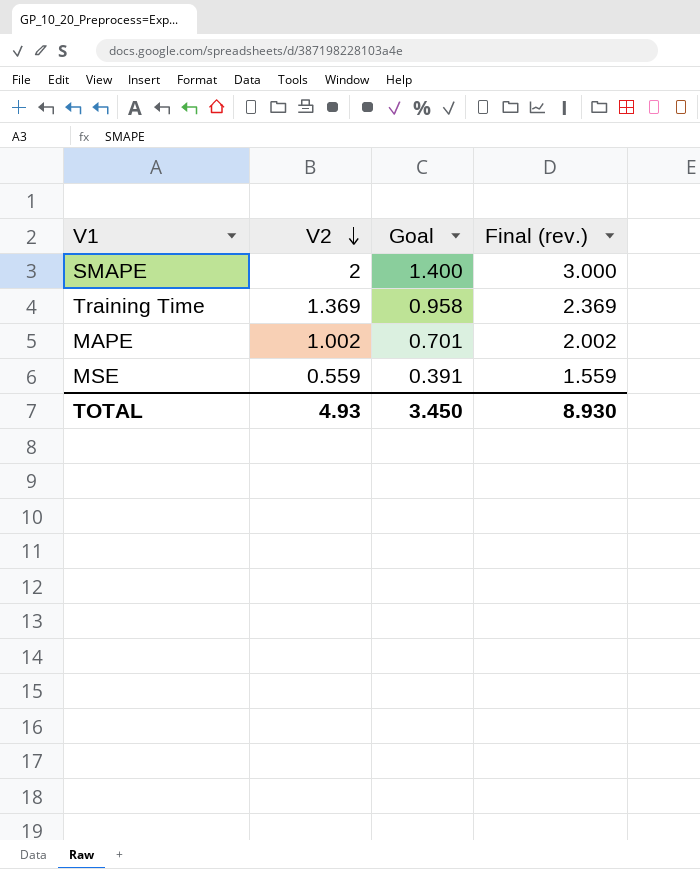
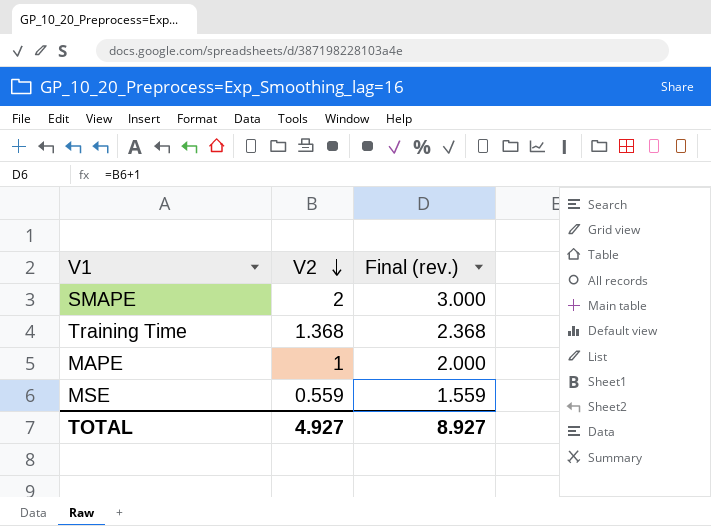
column Goal | formula: [V2] * 0.7 -> none
Training Time | V2: 1.369 -> 1.368
Training Time | Final (rev.): 2.369 -> 2.368
MAPE | V2: 1.002 -> 1
MAPE | Final (rev.): 2.002 -> 2.000
TOTAL | V2: 4.93 -> 4.927
TOTAL | Final (rev.): 8.930 -> 8.927

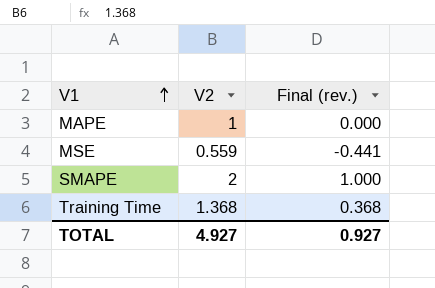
row order: V2 descending -> V1 ascending
column Final (rev.) | formula: [V2] + 1 -> [V2] - 1
TOTAL | Final (rev.): 8.927 -> 0.927

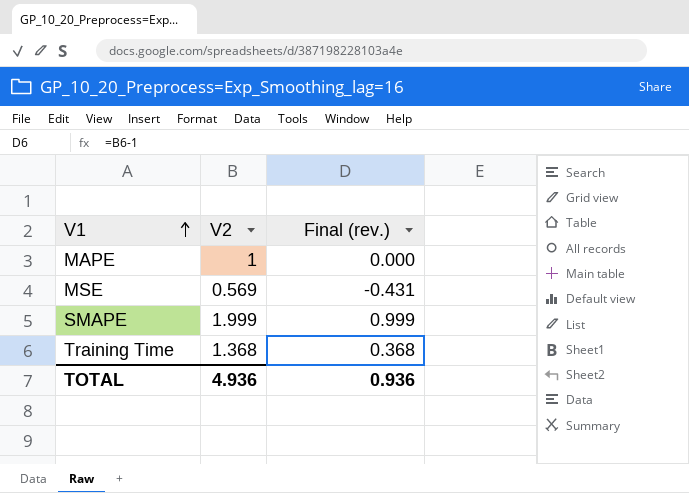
MSE | V2: 0.559 -> 0.569
MSE | Final (rev.): -0.441 -> -0.431
SMAPE | V2: 2 -> 1.999
SMAPE | Final (rev.): 1.000 -> 0.999
TOTAL | V2: 4.927 -> 4.936
TOTAL | Final (rev.): 0.927 -> 0.936

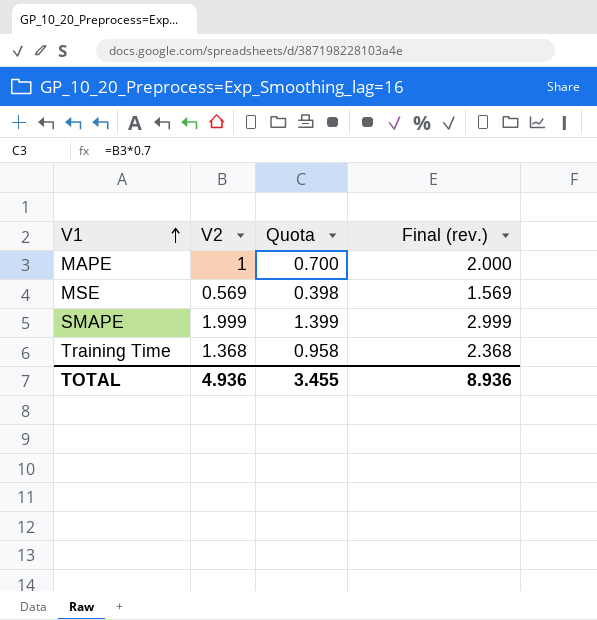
column Quota | formula: none -> [V2] * 0.7
column Final (rev.) | formula: [V2] - 1 -> [V2] + 1
TOTAL | Final (rev.): 0.936 -> 8.936

